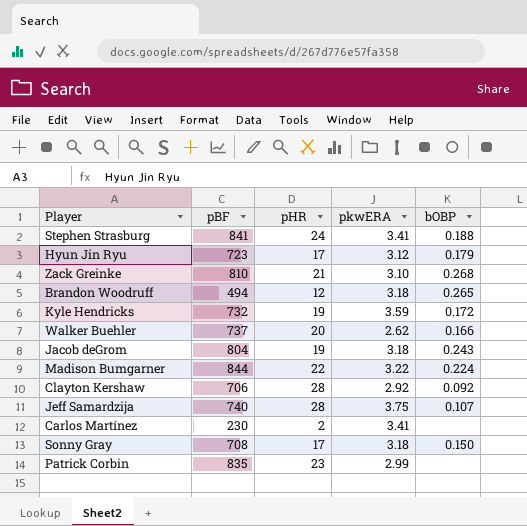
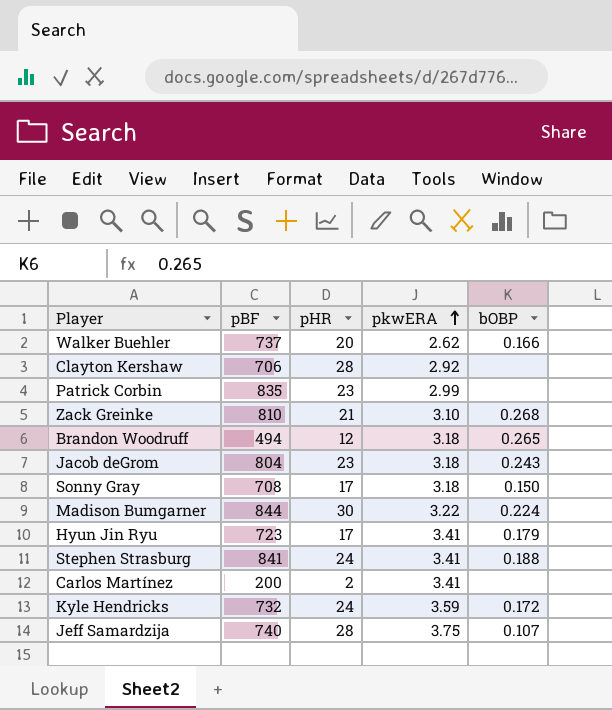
row order: none -> pkwERA ascending
Clayton Kershaw | bOBP: 0.092 -> none
Jacob deGrom | pHR: 19 -> 23
Madison Bumgarner | pHR: 22 -> 30
Hyun Jin Ryu | pkwERA: 3.12 -> 3.41
Carlos Martínez | pBF: 230 -> 200
Kyle Hendricks | pHR: 19 -> 24

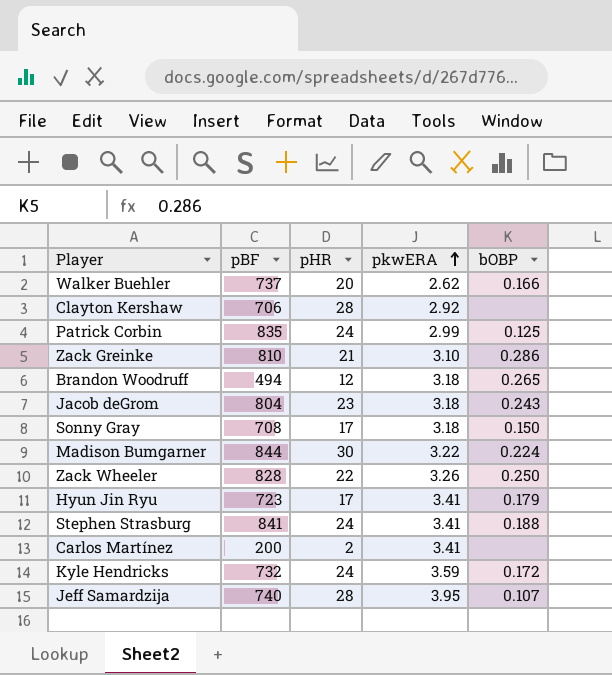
Patrick Corbin | pHR: 23 -> 24
Patrick Corbin | bOBP: none -> 0.125
Zack Greinke | bOBP: 0.268 -> 0.286
row Zack Wheeler: none -> 828 | 22 | 3.26 | 0.250
Jeff Samardzija | pkwERA: 3.75 -> 3.95

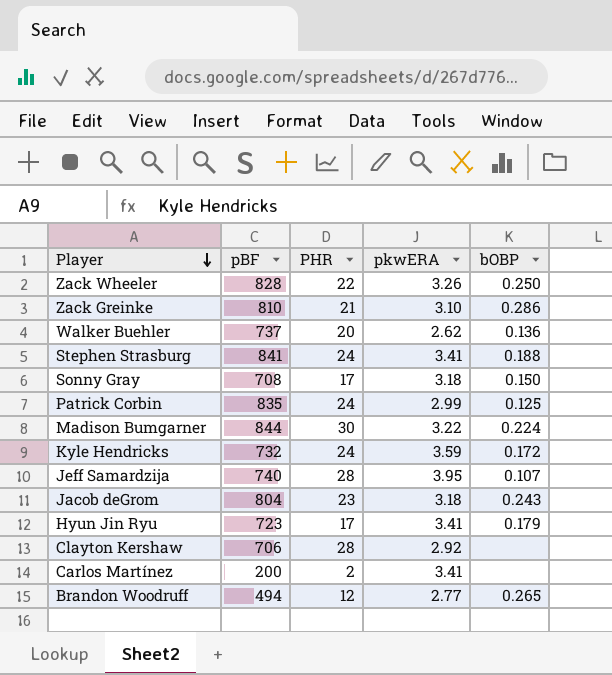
row order: pkwERA ascending -> Player descending
column name: pHR -> PHR
Walker Buehler | bOBP: 0.166 -> 0.136
Brandon Woodruff | pkwERA: 3.18 -> 2.77

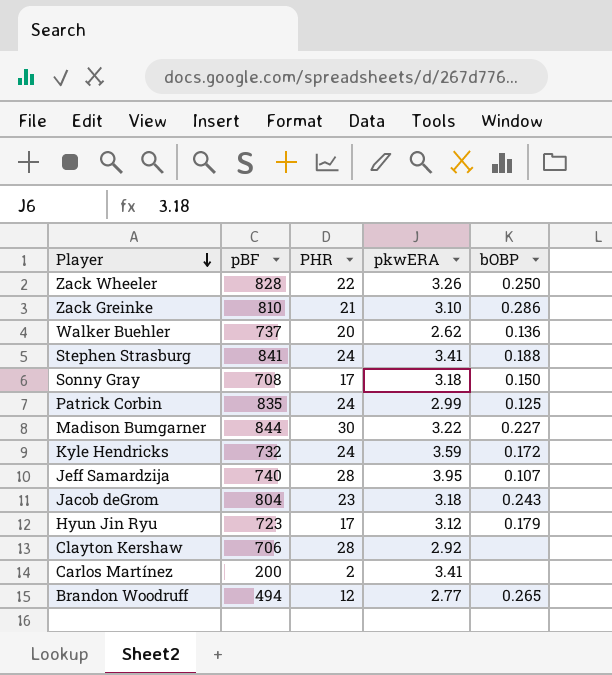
Madison Bumgarner | bOBP: 0.224 -> 0.227
Hyun Jin Ryu | pkwERA: 3.41 -> 3.12

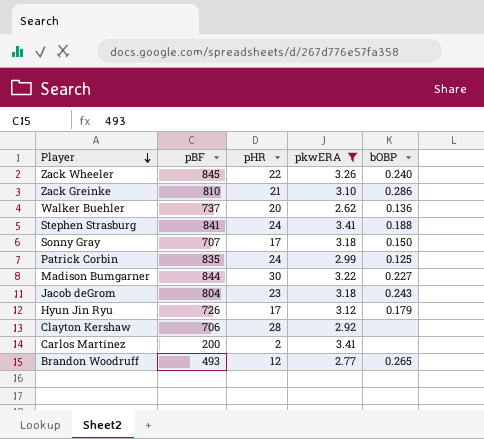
filter: none -> pkwERA <= 3.41
column name: PHR -> pHR
Zack Wheeler | pBF: 828 -> 845
Zack Wheeler | bOBP: 0.250 -> 0.240
Sonny Gray | pBF: 708 -> 707
Hyun Jin Ryu | pBF: 723 -> 726
Brandon Woodruff | pBF: 494 -> 493

